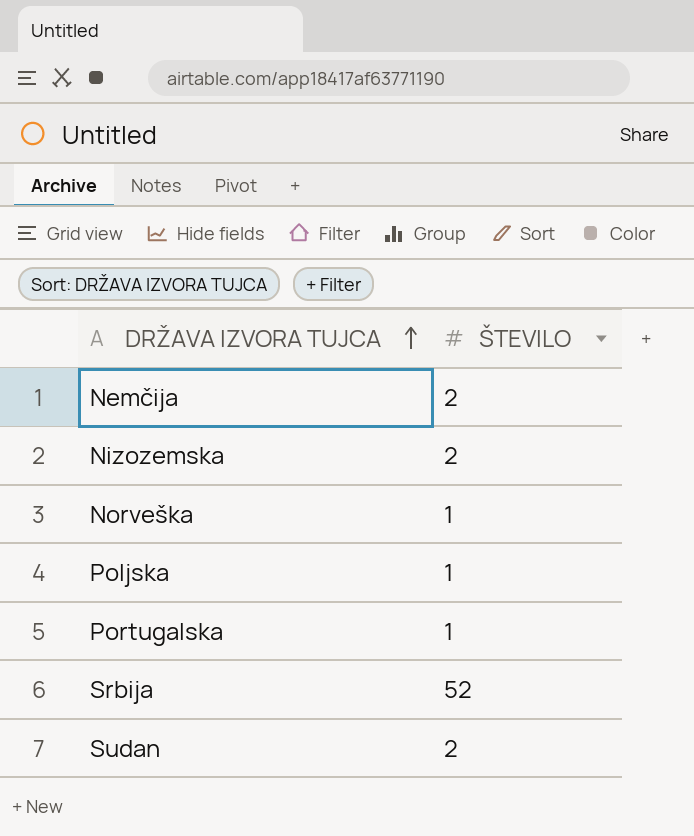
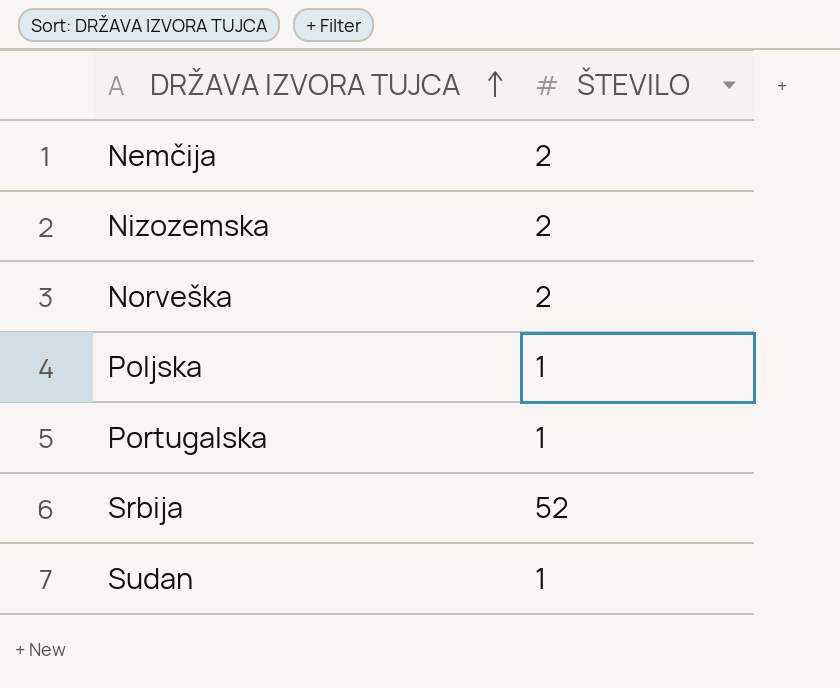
Norveška | ŠTEVILO: 1 -> 2
Sudan | ŠTEVILO: 2 -> 1

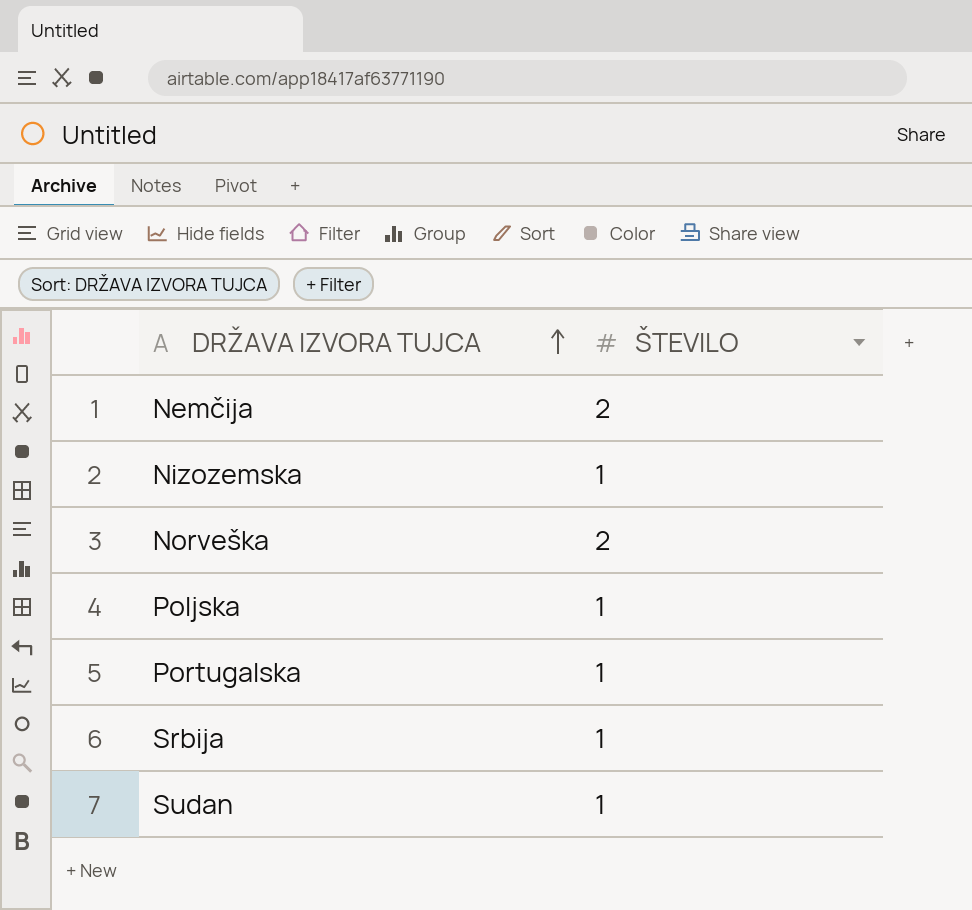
Nizozemska | ŠTEVILO: 2 -> 1
Srbija | ŠTEVILO: 52 -> 1

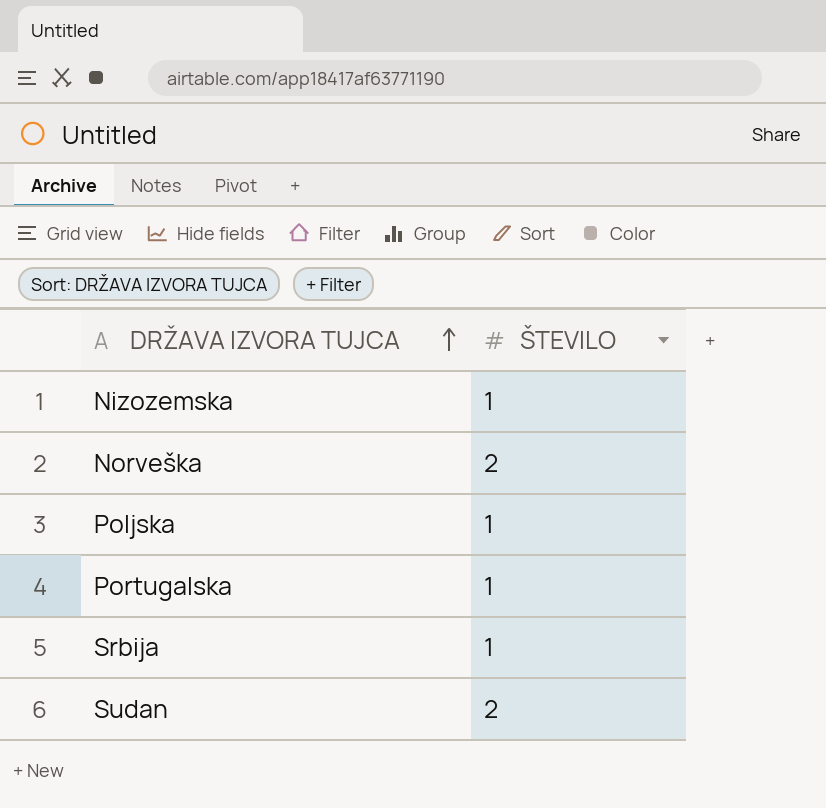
row Nemčija: 2 -> none
Sudan | ŠTEVILO: 1 -> 2

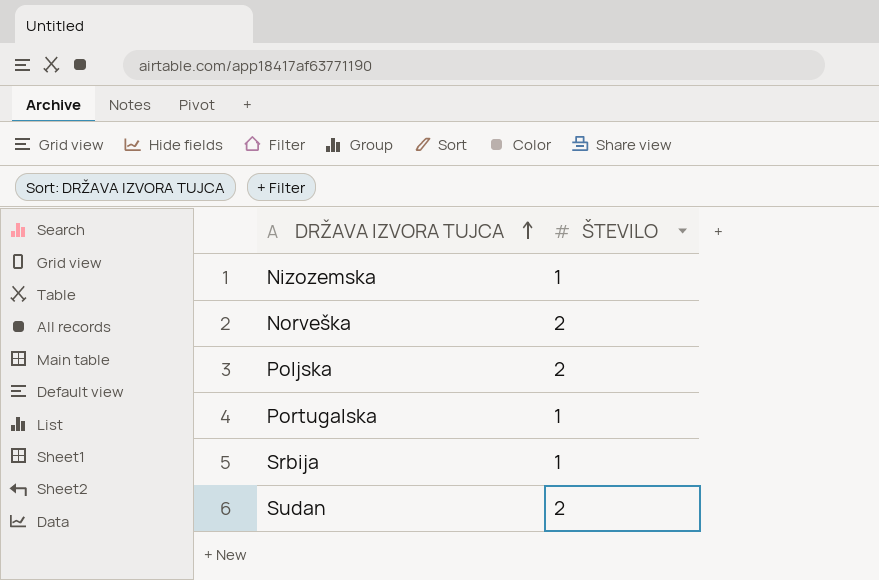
Poljska | ŠTEVILO: 1 -> 2

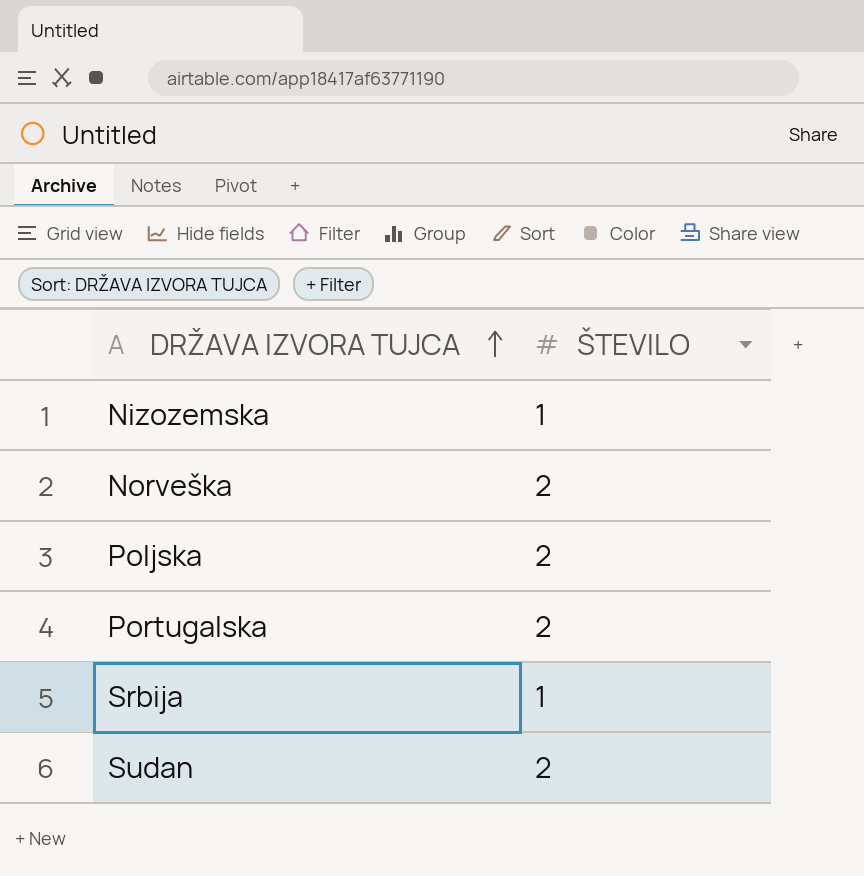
Portugalska | ŠTEVILO: 1 -> 2

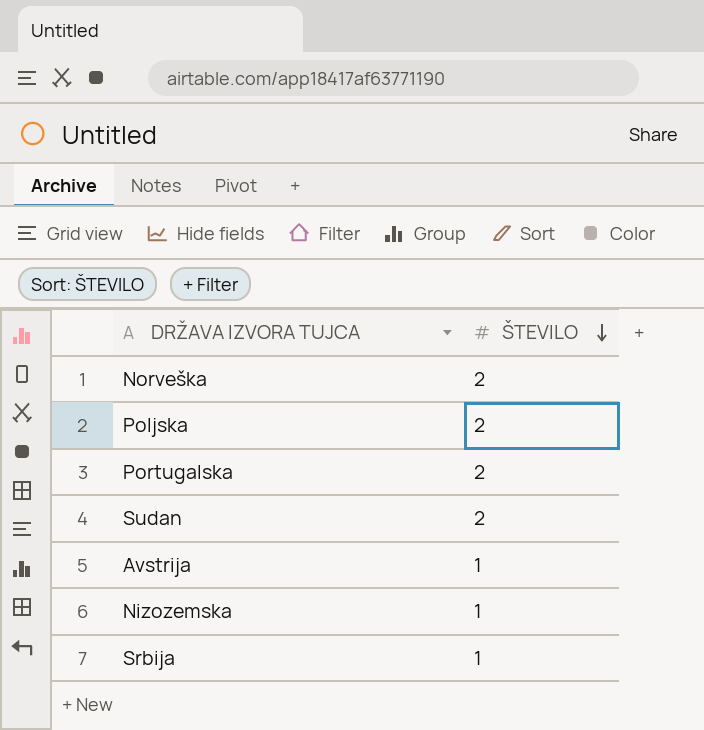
row order: DRŽAVA IZVORA TUJCA ascending -> ŠTEVILO descending
row Avstrija: none -> 1

